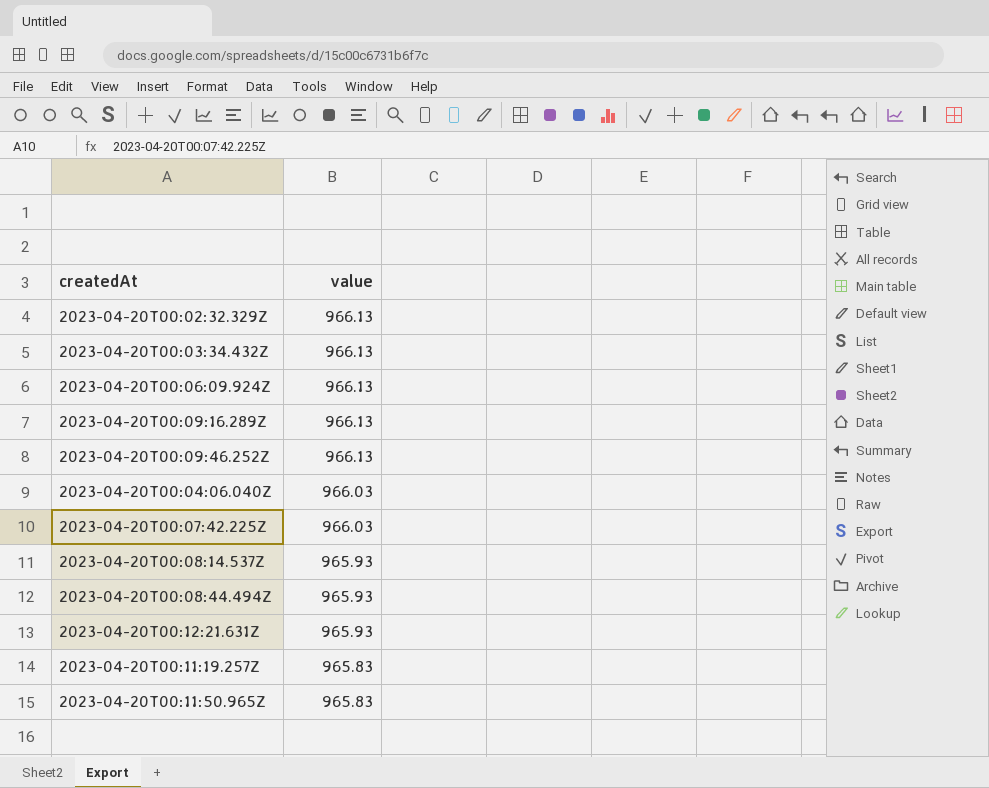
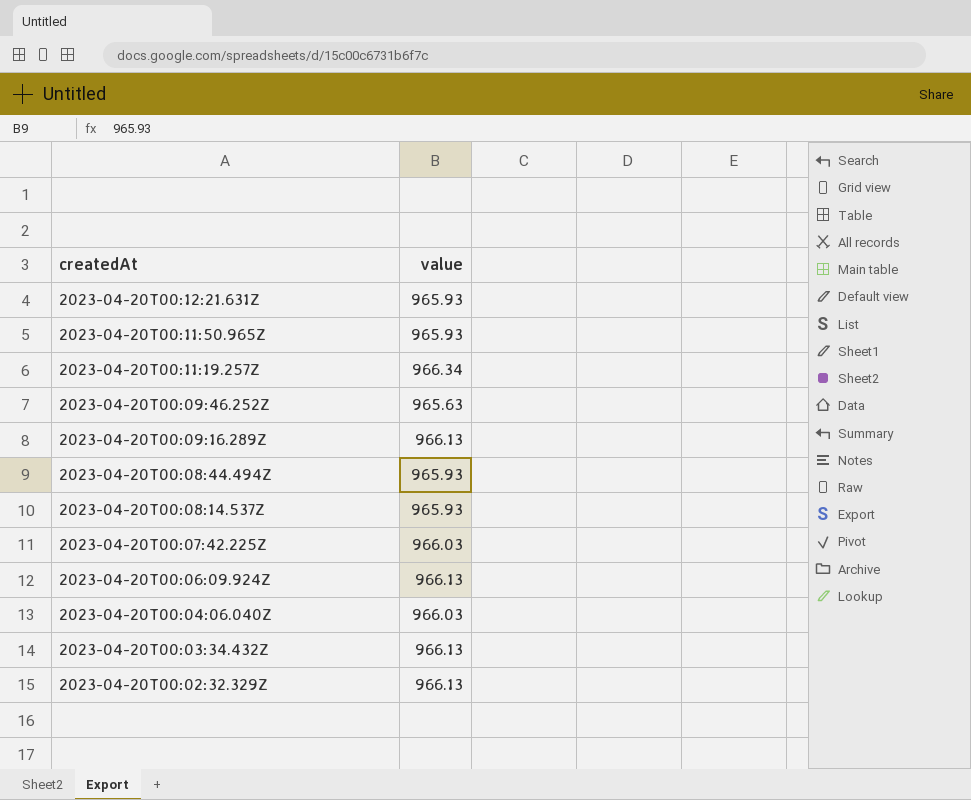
row order: value descending -> createdAt descending
2023-04-20T00:11:50.965Z | value: 965.83 -> 965.93
2023-04-20T00:11:19.257Z | value: 965.83 -> 966.34
2023-04-20T00:09:46.252Z | value: 966.13 -> 965.63

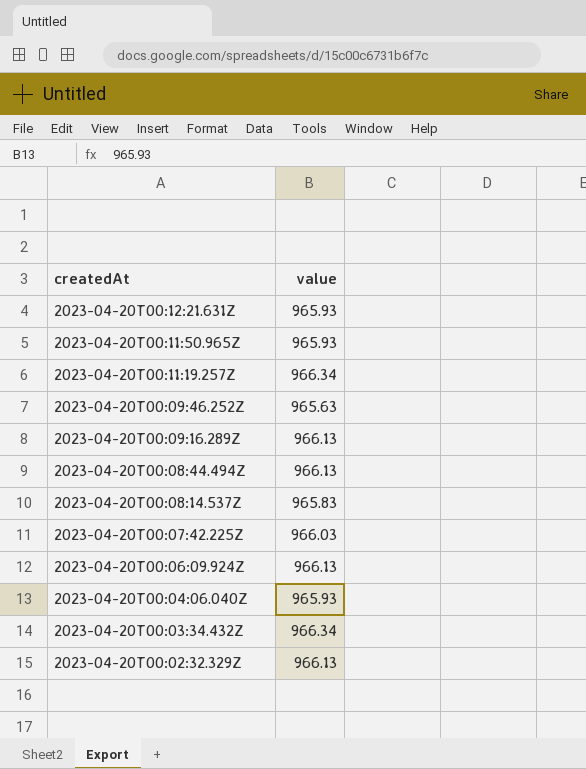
2023-04-20T00:08:44.494Z | value: 965.93 -> 966.13
2023-04-20T00:08:14.537Z | value: 965.93 -> 965.83
2023-04-20T00:04:06.040Z | value: 966.03 -> 965.93
2023-04-20T00:03:34.432Z | value: 966.13 -> 966.34

